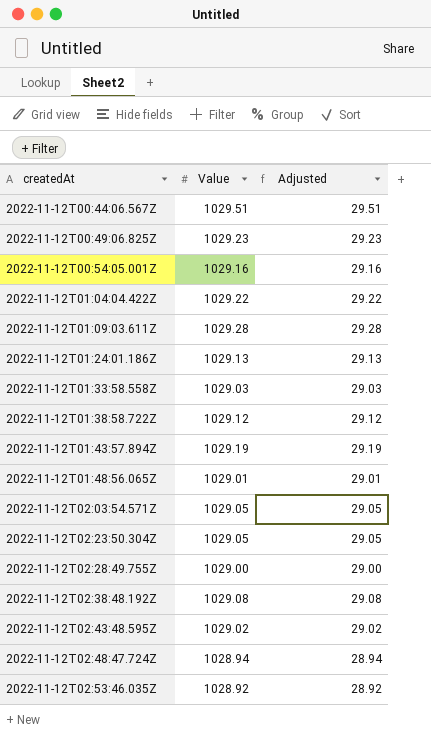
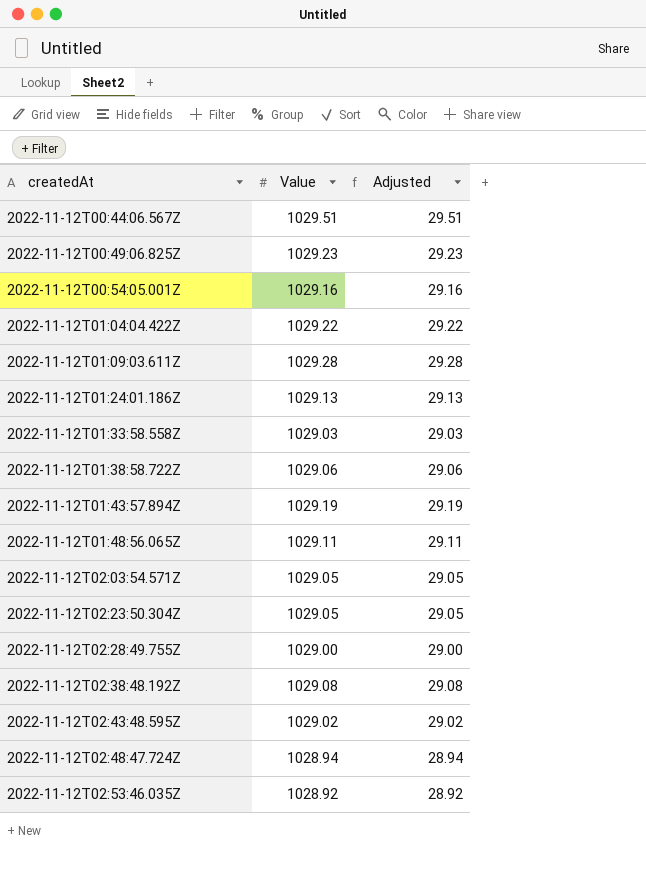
2022-11-12T01:38:58.722Z | Value: 1029.12 -> 1029.06
2022-11-12T01:38:58.722Z | Adjusted: 29.12 -> 29.06
2022-11-12T01:48:56.065Z | Value: 1029.01 -> 1029.11
2022-11-12T01:48:56.065Z | Adjusted: 29.01 -> 29.11

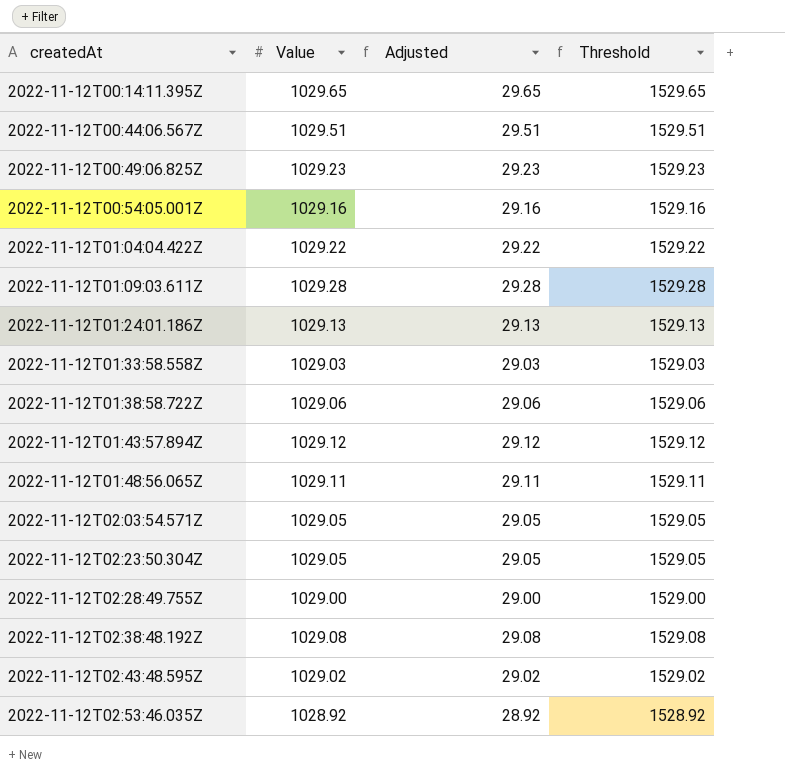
column Threshold | formula: none -> [Value] + 500
row 2022-11-12T02:48:47.724Z: 1028.94 | 28.94 -> none
row 2022-11-12T00:14:11.395Z: none -> 1029.65 | 29.65 | 1529.65
2022-11-12T01:43:57.894Z | Value: 1029.19 -> 1029.12
2022-11-12T01:43:57.894Z | Adjusted: 29.19 -> 29.12

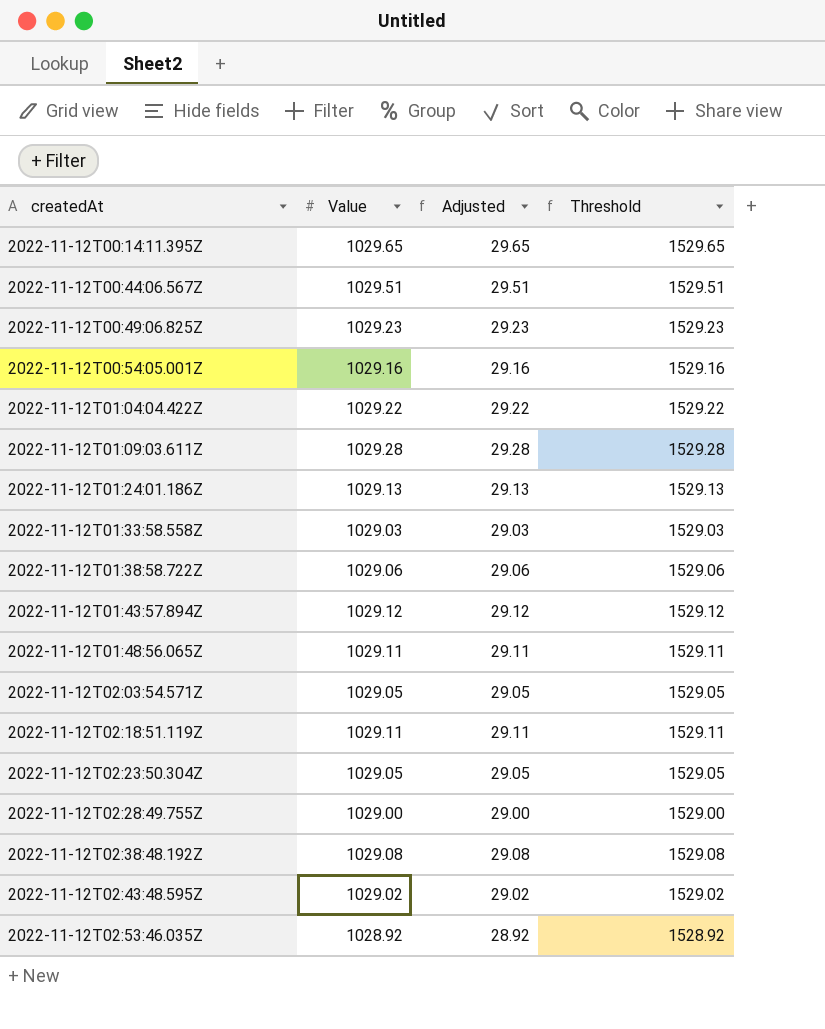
row 2022-11-12T02:18:51.119Z: none -> 1029.11 | 29.11 | 1529.11

